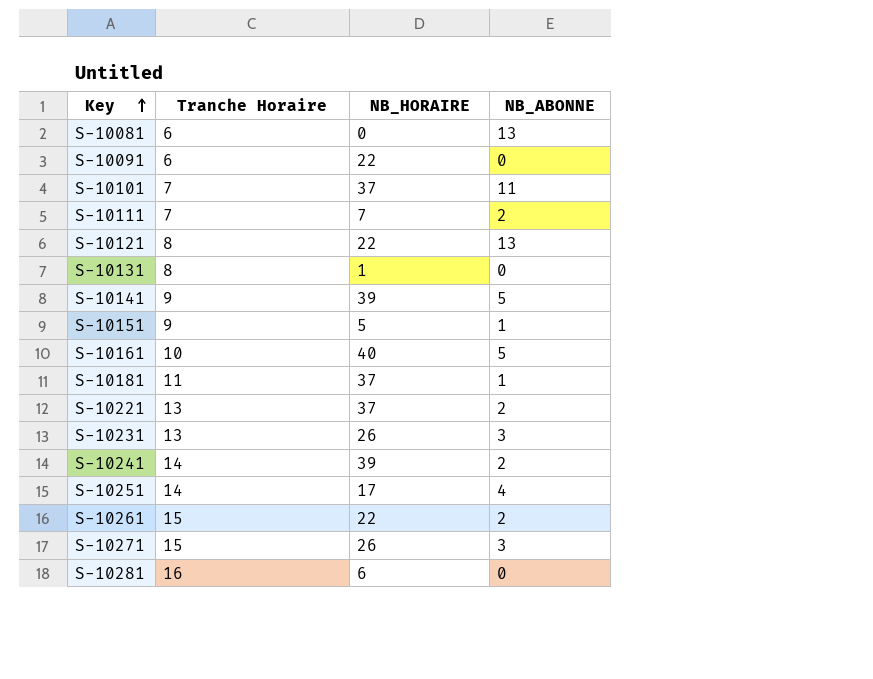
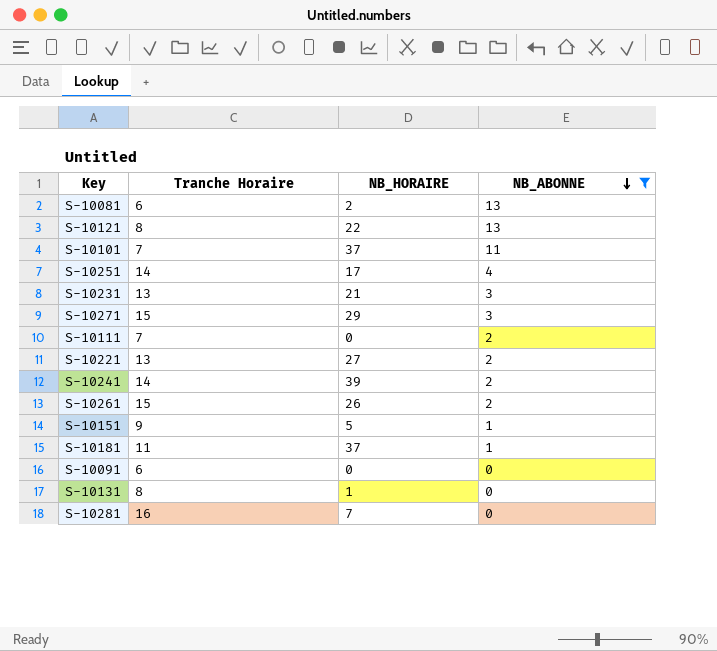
filter: none -> NB_ABONNE != 5
row order: Key ascending -> NB_ABONNE descending
S-10081 | NB_HORAIRE: 0 -> 2
S-10231 | NB_HORAIRE: 26 -> 21
S-10271 | NB_HORAIRE: 26 -> 29
S-10111 | NB_HORAIRE: 7 -> 0
S-10221 | NB_HORAIRE: 37 -> 27
S-10261 | NB_HORAIRE: 22 -> 26
S-10091 | NB_HORAIRE: 22 -> 0
S-10281 | NB_HORAIRE: 6 -> 7

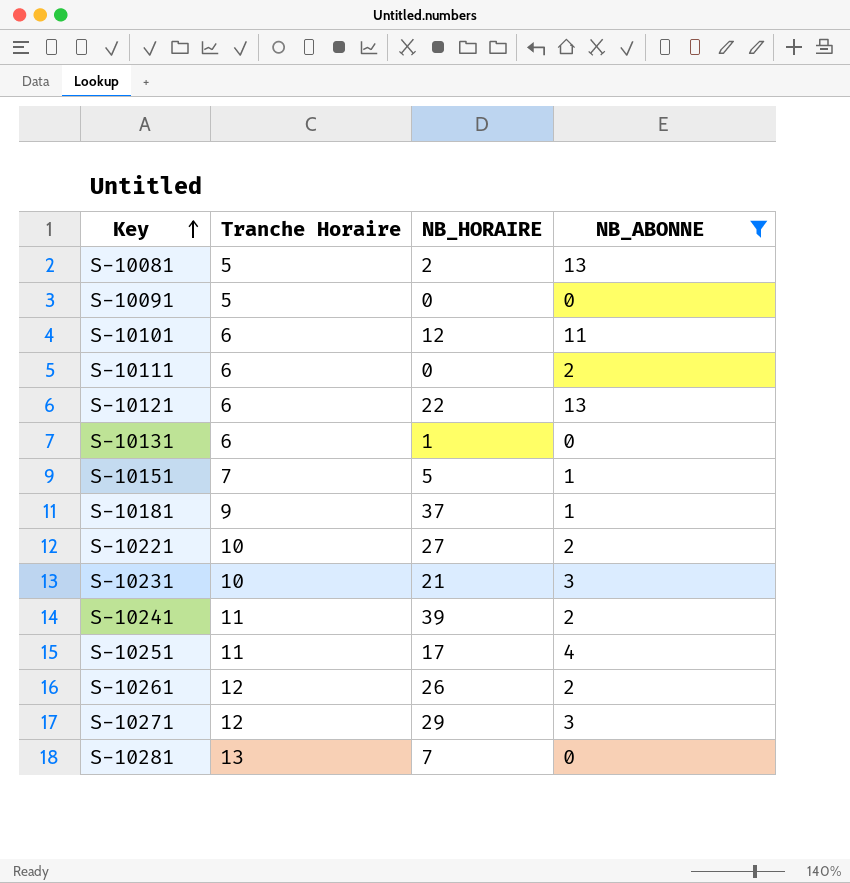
row order: NB_ABONNE descending -> Key ascending
S-10081 | Tranche Horaire: 6 -> 5
S-10091 | Tranche Horaire: 6 -> 5
S-10101 | Tranche Horaire: 7 -> 6
S-10101 | NB_HORAIRE: 37 -> 12
S-10111 | Tranche Horaire: 7 -> 6
S-10121 | Tranche Horaire: 8 -> 6
S-10131 | Tranche Horaire: 8 -> 6
S-10151 | Tranche Horaire: 9 -> 7
S-10181 | Tranche Horaire: 11 -> 9
S-10221 | Tranche Horaire: 13 -> 10
S-10231 | Tranche Horaire: 13 -> 10
S-10241 | Tranche Horaire: 14 -> 11
S-10251 | Tranche Horaire: 14 -> 11
S-10261 | Tranche Horaire: 15 -> 12
S-10271 | Tranche Horaire: 15 -> 12
S-10281 | Tranche Horaire: 16 -> 13

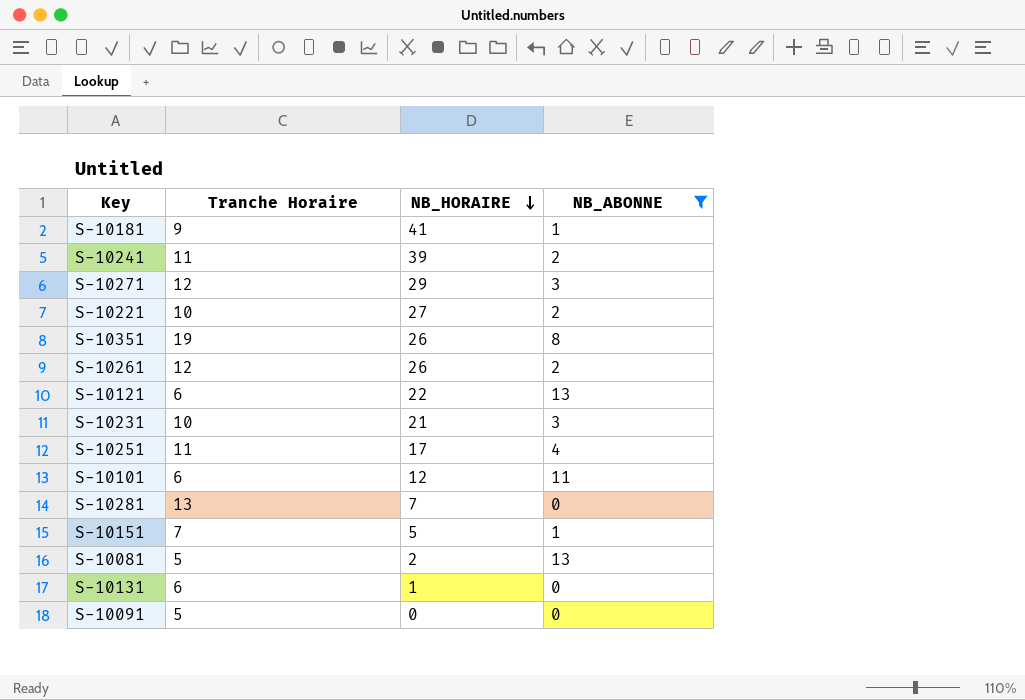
row order: Key ascending -> NB_HORAIRE descending
row S-10111: 6 | 0 | 2 -> none
S-10181 | NB_HORAIRE: 37 -> 41
row S-10351: none -> 19 | 26 | 8

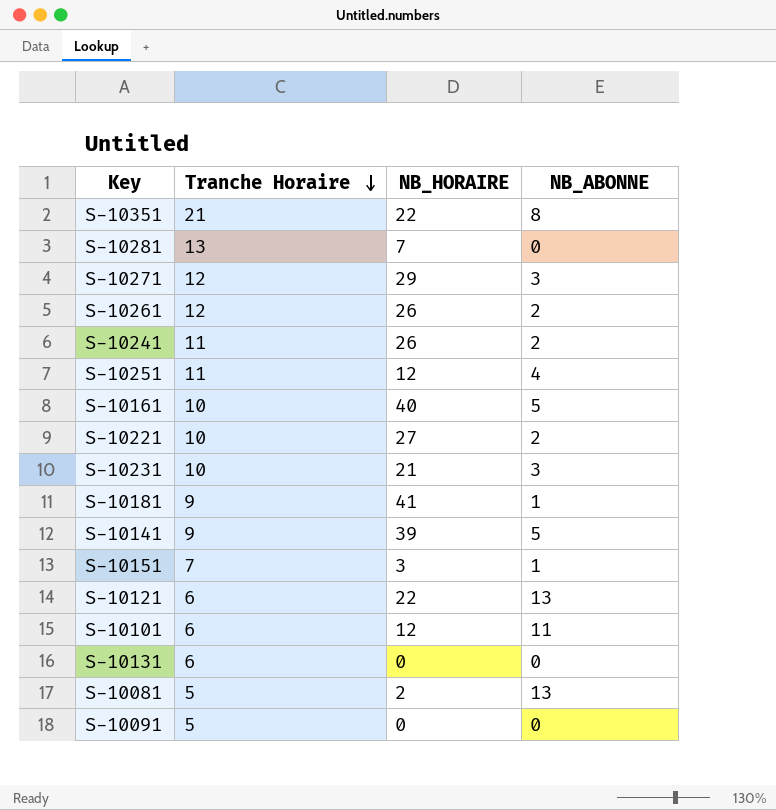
filter: NB_ABONNE != 5 -> none
row order: NB_HORAIRE descending -> Tranche Horaire descending
S-10351 | Tranche Horaire: 19 -> 21
S-10351 | NB_HORAIRE: 26 -> 22
S-10241 | NB_HORAIRE: 39 -> 26
S-10251 | NB_HORAIRE: 17 -> 12
S-10151 | NB_HORAIRE: 5 -> 3
S-10131 | NB_HORAIRE: 1 -> 0

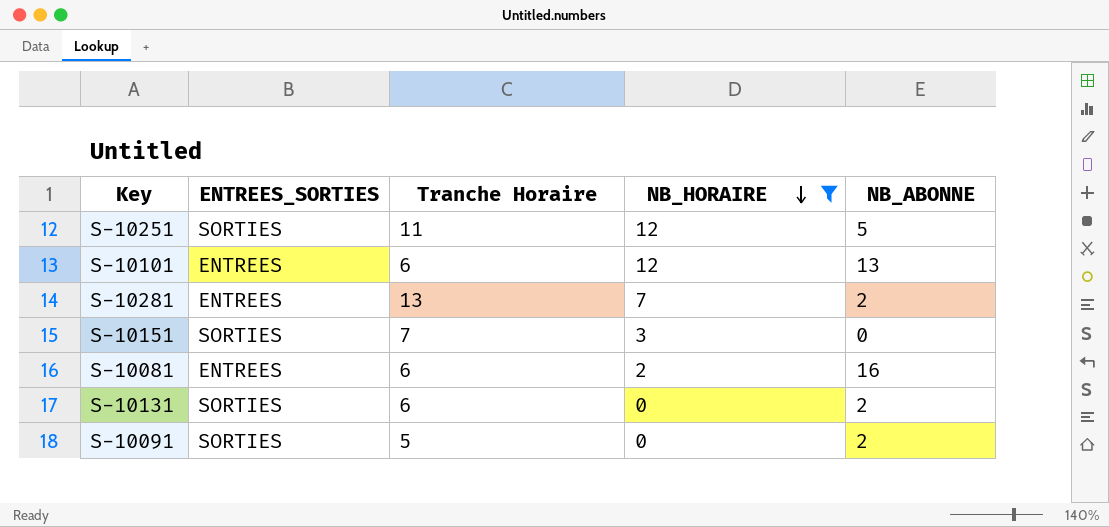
filter: none -> NB_HORAIRE <= 12
row order: Tranche Horaire descending -> NB_HORAIRE descending
column ENTREES_SORTIES | position: none -> 2
S-10251 | NB_ABONNE: 4 -> 5
S-10101 | NB_ABONNE: 11 -> 13
S-10281 | NB_ABONNE: 0 -> 2
S-10151 | NB_ABONNE: 1 -> 0
S-10081 | Tranche Horaire: 5 -> 6
S-10081 | NB_ABONNE: 13 -> 16
S-10131 | NB_ABONNE: 0 -> 2
S-10091 | NB_ABONNE: 0 -> 2

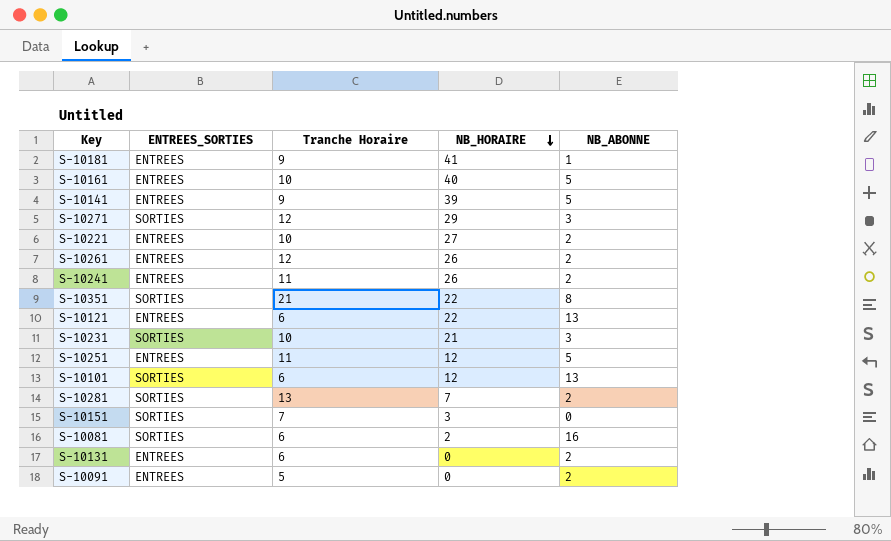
filter: NB_HORAIRE <= 12 -> none
S-10251 | ENTREES_SORTIES: SORTIES -> ENTREES
S-10101 | ENTREES_SORTIES: ENTREES -> SORTIES
S-10281 | ENTREES_SORTIES: ENTREES -> SORTIES
S-10081 | ENTREES_SORTIES: ENTREES -> SORTIES
S-10131 | ENTREES_SORTIES: SORTIES -> ENTREES
S-10091 | ENTREES_SORTIES: SORTIES -> ENTREES

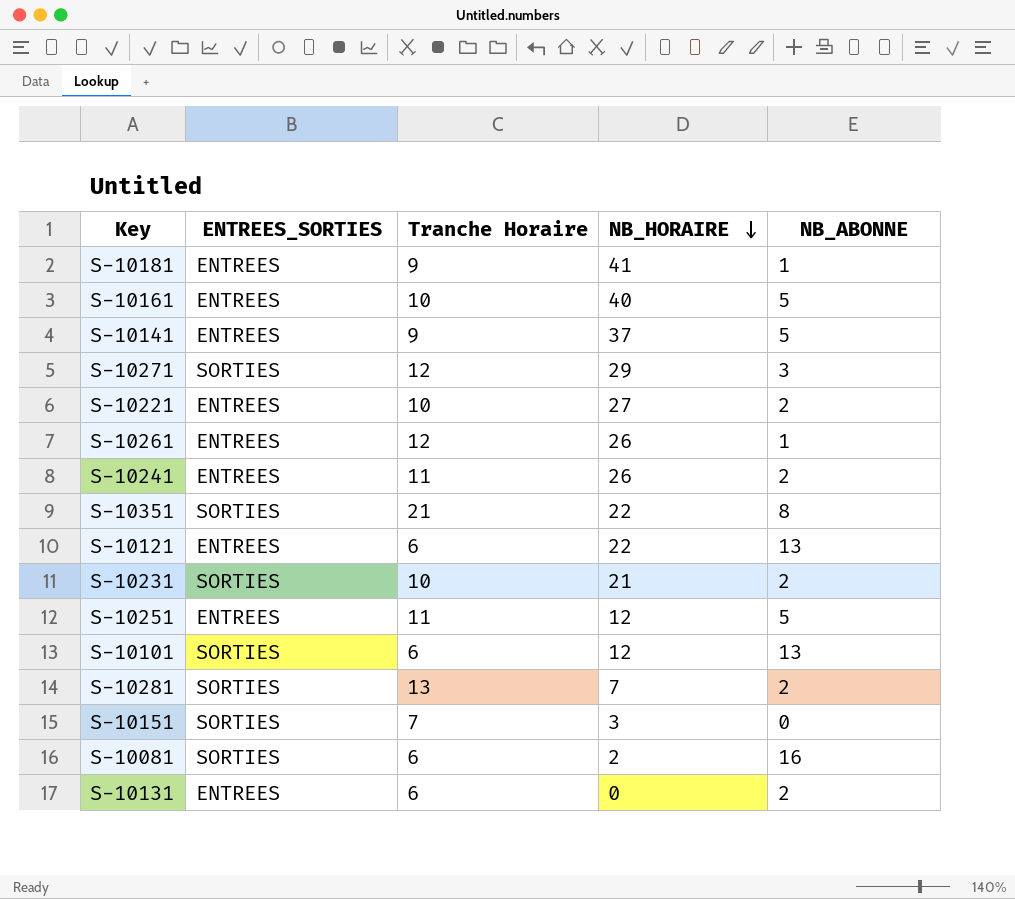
row S-10091: ENTREES | 5 | 0 | 2 -> none
S-10141 | NB_HORAIRE: 39 -> 37
S-10261 | NB_ABONNE: 2 -> 1
S-10231 | NB_ABONNE: 3 -> 2

